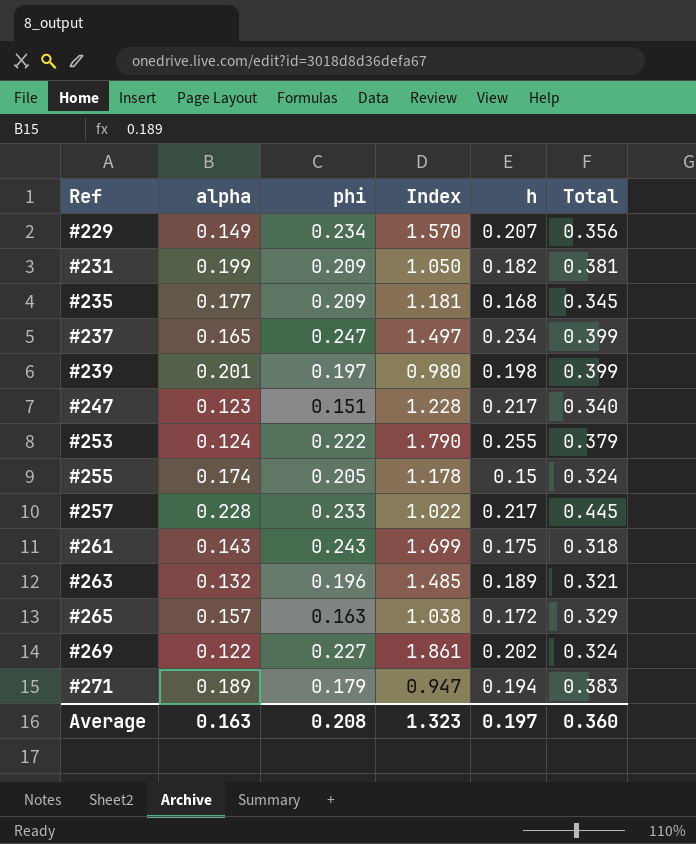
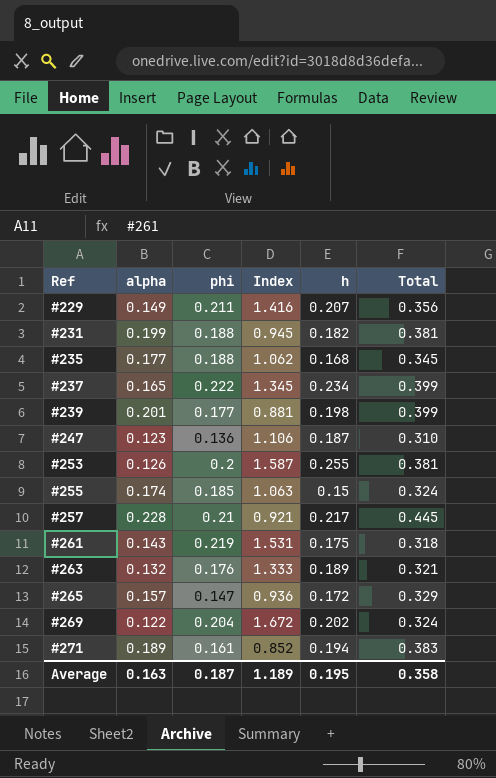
#229 | phi: 0.234 -> 0.211
#229 | Index: 1.570 -> 1.416
#231 | phi: 0.209 -> 0.188
#231 | Index: 1.050 -> 0.945
#235 | phi: 0.209 -> 0.188
#235 | Index: 1.181 -> 1.062
#237 | phi: 0.247 -> 0.222
#237 | Index: 1.497 -> 1.345
#239 | phi: 0.197 -> 0.177
#239 | Index: 0.980 -> 0.881
#247 | phi: 0.151 -> 0.136
#247 | Index: 1.228 -> 1.106
#247 | h: 0.217 -> 0.187
#247 | Total: 0.340 -> 0.310
#253 | alpha: 0.124 -> 0.126
#253 | phi: 0.222 -> 0.2
#253 | Index: 1.790 -> 1.587
#253 | Total: 0.379 -> 0.381
#255 | phi: 0.205 -> 0.185
#255 | Index: 1.178 -> 1.063
#257 | phi: 0.233 -> 0.21
#257 | Index: 1.022 -> 0.921
#261 | phi: 0.243 -> 0.219
#261 | Index: 1.699 -> 1.531
#263 | phi: 0.196 -> 0.176
#263 | Index: 1.485 -> 1.333
#265 | phi: 0.163 -> 0.147
#265 | Index: 1.038 -> 0.936
#269 | phi: 0.227 -> 0.204
#269 | Index: 1.861 -> 1.672
#271 | phi: 0.179 -> 0.161
#271 | Index: 0.947 -> 0.852
Average | phi: 0.208 -> 0.187
Average | Index: 1.323 -> 1.189
Average | h: 0.197 -> 0.195
Average | Total: 0.360 -> 0.358

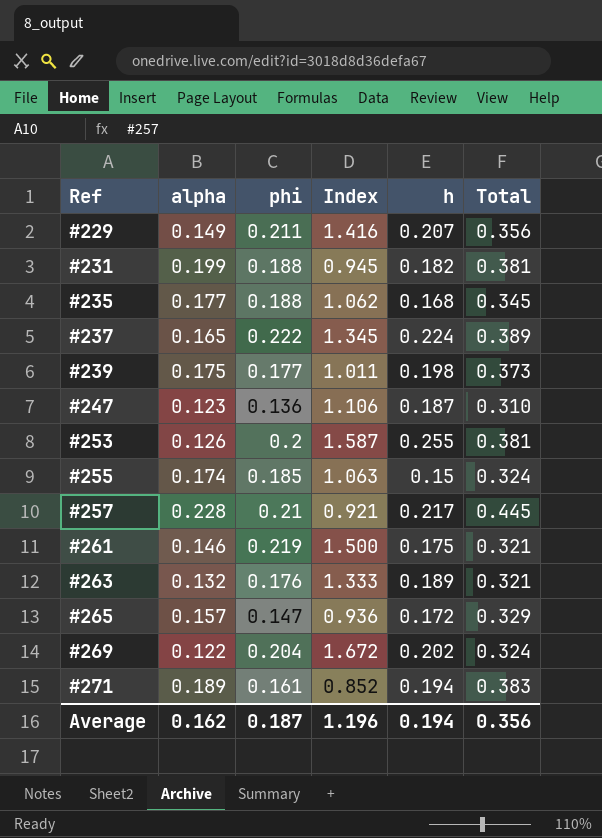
#237 | h: 0.234 -> 0.224
#237 | Total: 0.399 -> 0.389
#239 | alpha: 0.201 -> 0.175
#239 | Index: 0.881 -> 1.011
#239 | Total: 0.399 -> 0.373
#261 | alpha: 0.143 -> 0.146
#261 | Index: 1.531 -> 1.500
#261 | Total: 0.318 -> 0.321
Average | alpha: 0.163 -> 0.162
Average | Index: 1.189 -> 1.196
Average | h: 0.195 -> 0.194
Average | Total: 0.358 -> 0.356

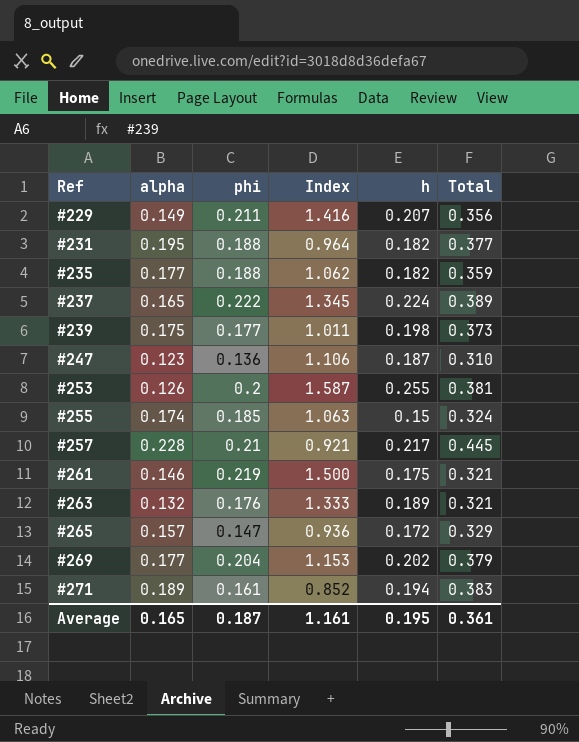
#231 | alpha: 0.199 -> 0.195
#231 | Index: 0.945 -> 0.964
#231 | Total: 0.381 -> 0.377
#235 | h: 0.168 -> 0.182
#235 | Total: 0.345 -> 0.359
#269 | alpha: 0.122 -> 0.177
#269 | Index: 1.672 -> 1.153
#269 | Total: 0.324 -> 0.379
Average | alpha: 0.162 -> 0.165
Average | Index: 1.196 -> 1.161
Average | h: 0.194 -> 0.195
Average | Total: 0.356 -> 0.361

